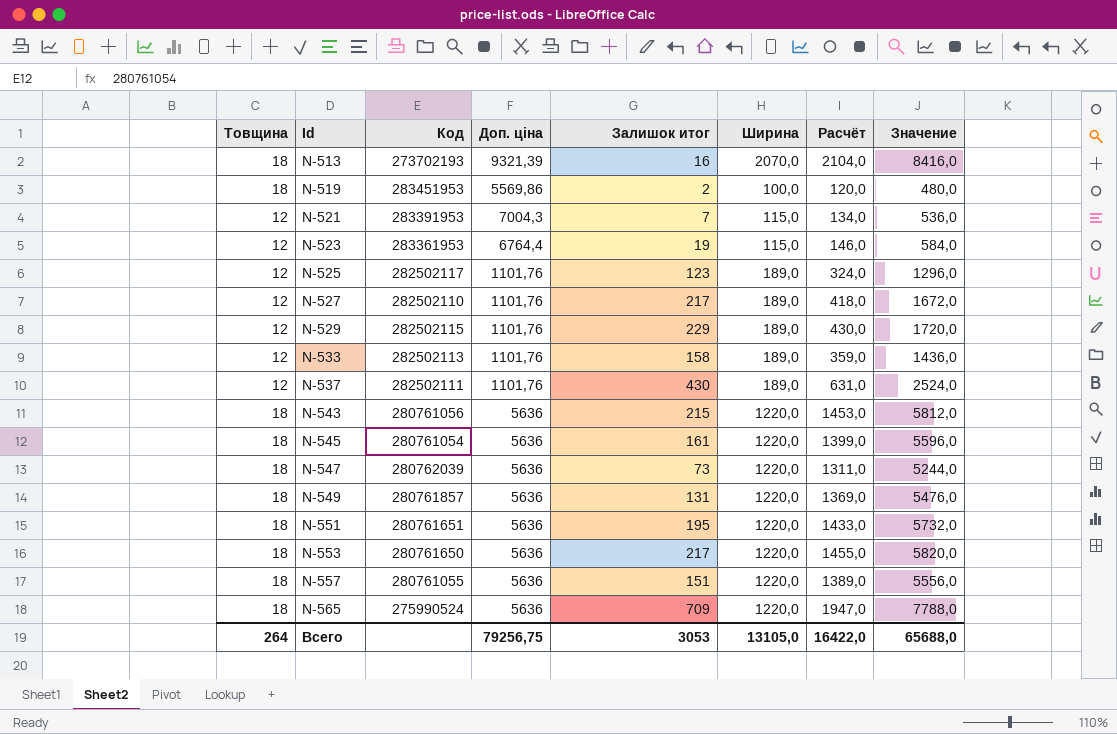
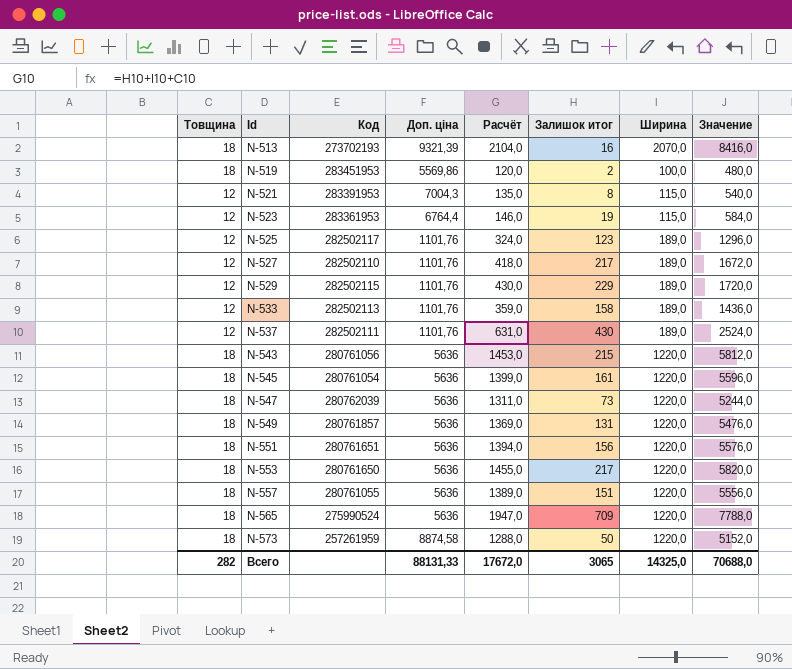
column Расчёт | position: 7 -> 5
N-521 | Расчёт: 134,0 -> 135,0
N-521 | Залишок итог: 7 -> 8
N-521 | Значение: 536,0 -> 540,0
N-551 | Расчёт: 1433,0 -> 1394,0
N-551 | Залишок итог: 195 -> 156
N-551 | Значение: 5732,0 -> 5576,0
row N-573: none -> 18 | 257261959 | 8874,58 | 1288,0 | 50 | 1220,0 | 5152,0
Всего | Товщина: 264 -> 282
Всего | Доп. ціна: 79256,75 -> 88131,33
Всего | Расчёт: 16422,0 -> 17672,0
Всего | Залишок итог: 3053 -> 3065
Всего | Ширина: 13105,0 -> 14325,0
Всего | Значение: 65688,0 -> 70688,0

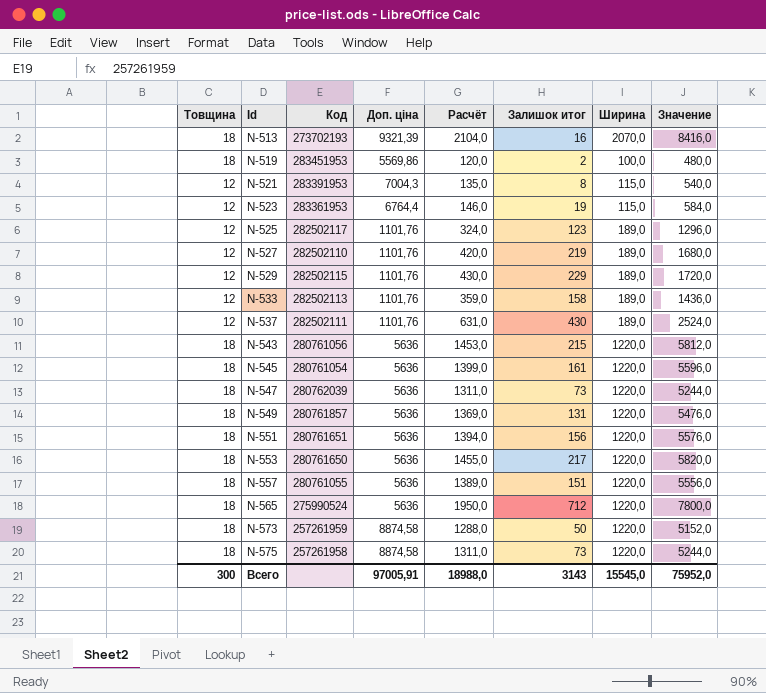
N-527 | Расчёт: 418,0 -> 420,0
N-527 | Залишок итог: 217 -> 219
N-527 | Значение: 1672,0 -> 1680,0
N-565 | Расчёт: 1947,0 -> 1950,0
N-565 | Залишок итог: 709 -> 712
N-565 | Значение: 7788,0 -> 7800,0
row N-575: none -> 18 | 257261958 | 8874,58 | 1311,0 | 73 | 1220,0 | 5244,0
Всего | Товщина: 282 -> 300
Всего | Доп. ціна: 88131,33 -> 97005,91
Всего | Расчёт: 17672,0 -> 18988,0
Всего | Залишок итог: 3065 -> 3143
Всего | Ширина: 14325,0 -> 15545,0
Всего | Значение: 70688,0 -> 75952,0

